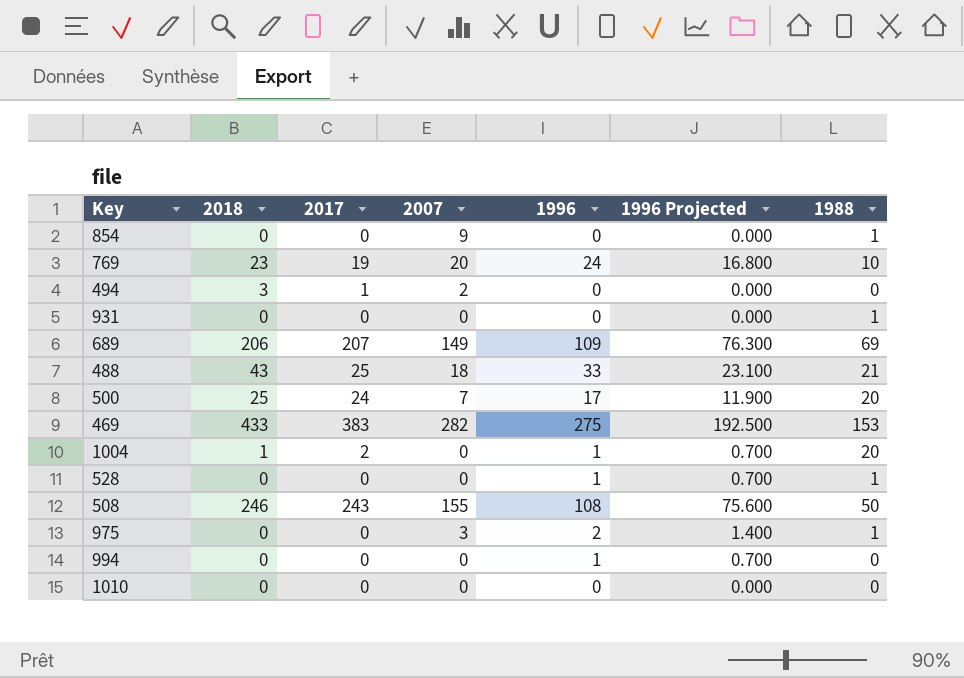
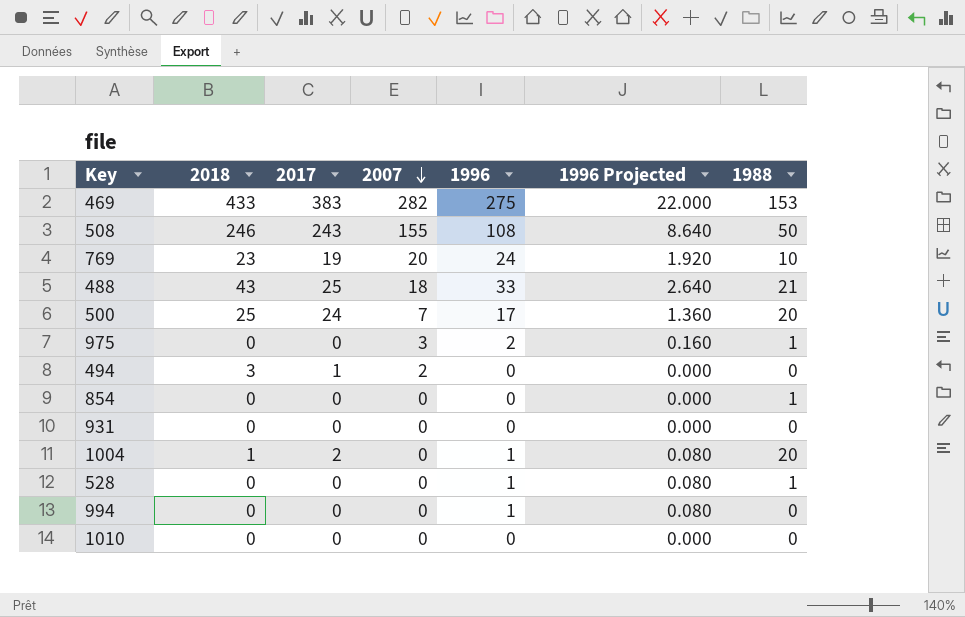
row order: none -> 2007 descending
column 1996 Projected | formula: [1996] * 0.7 -> [1996] * 0.08
row 689: 206 | 207 | 149 | 109 | 76.300 | 69 -> none
854 | 2007: 9 -> 0
931 | 1988: 1 -> 0

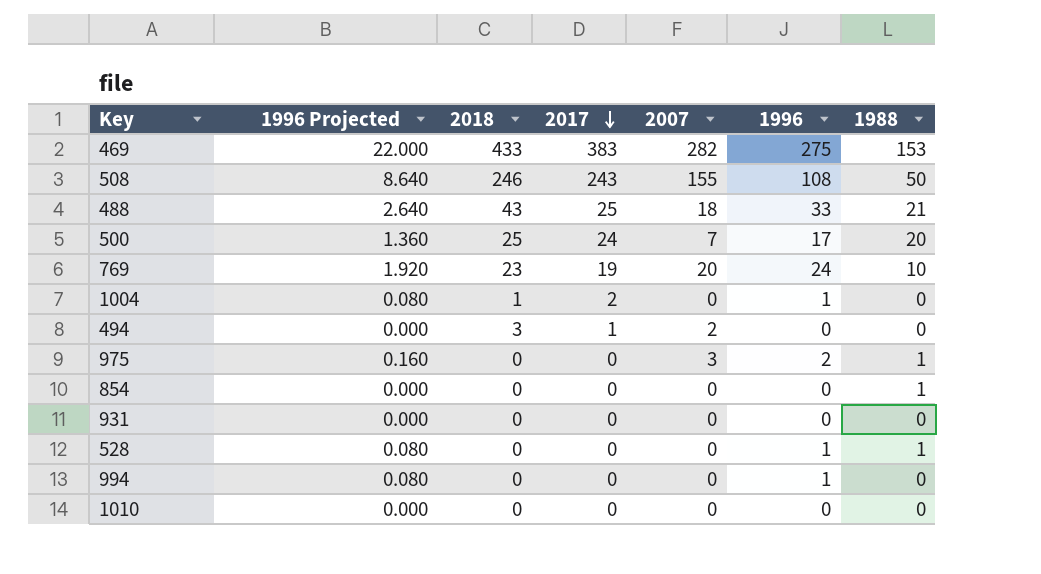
row order: 2007 descending -> 2017 descending
column 1996 Projected | position: 6 -> 2
1004 | 1988: 20 -> 0

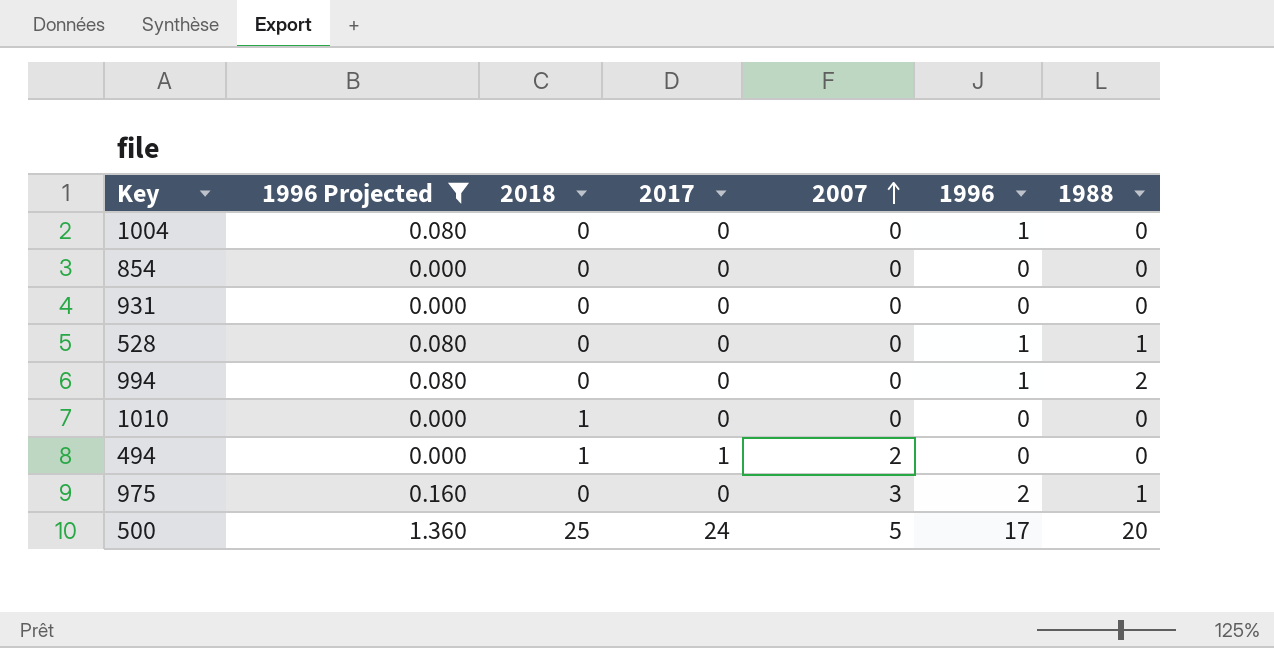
filter: none -> 1996 Projected <= 1.360
row order: 2017 descending -> 2007 ascending
1004 | 2018: 1 -> 0
1004 | 2017: 2 -> 0
854 | 1988: 1 -> 0
994 | 1988: 0 -> 2
1010 | 2018: 0 -> 1
494 | 2018: 3 -> 1
500 | 2007: 7 -> 5

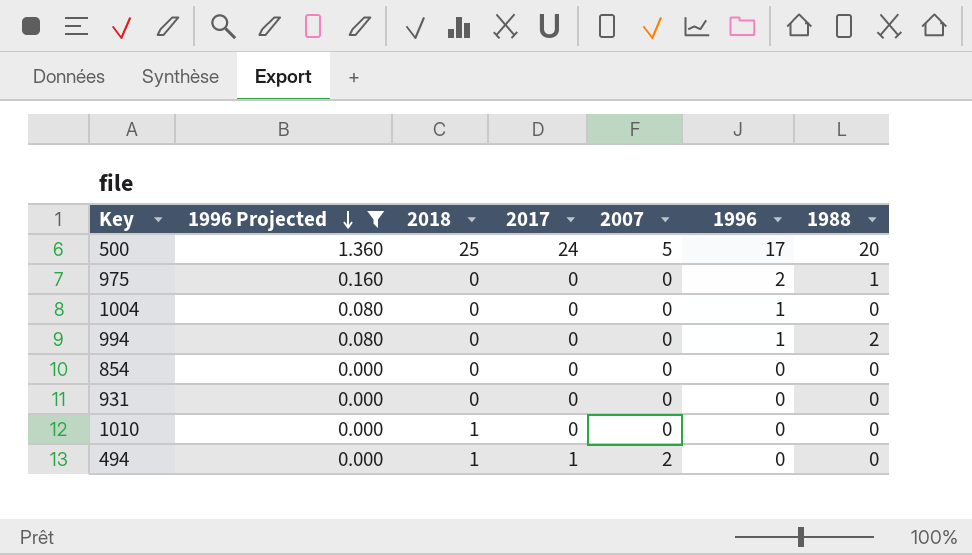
row order: 2007 ascending -> 1996 Projected descending
row 528: 0.080 | 0 | 0 | 0 | 1 | 1 -> none
975 | 2007: 3 -> 0

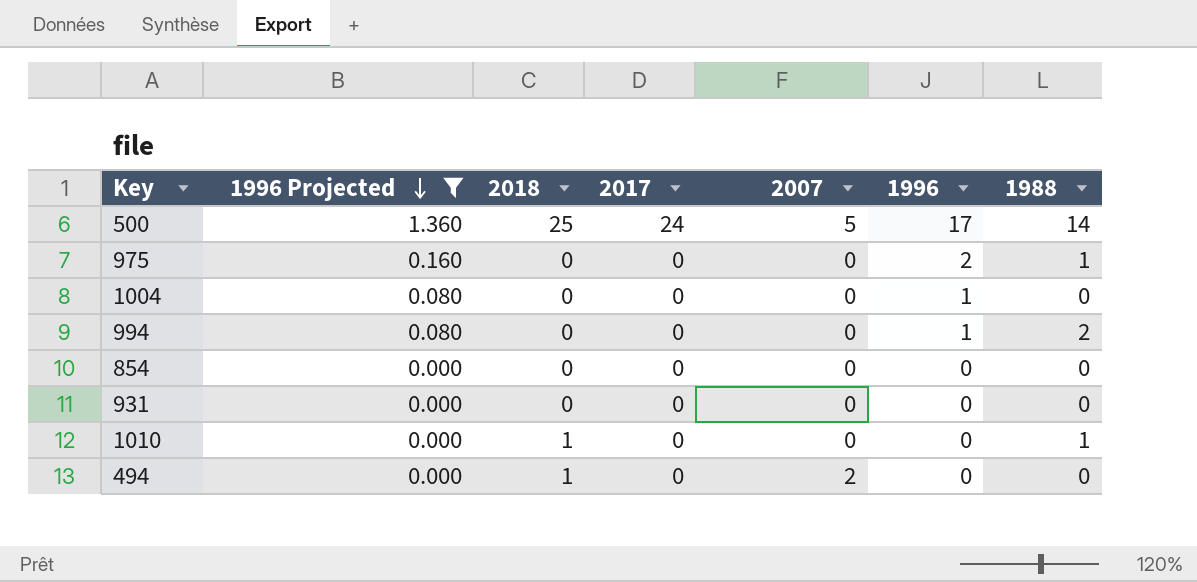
500 | 1988: 20 -> 14
1010 | 1988: 0 -> 1
494 | 2017: 1 -> 0

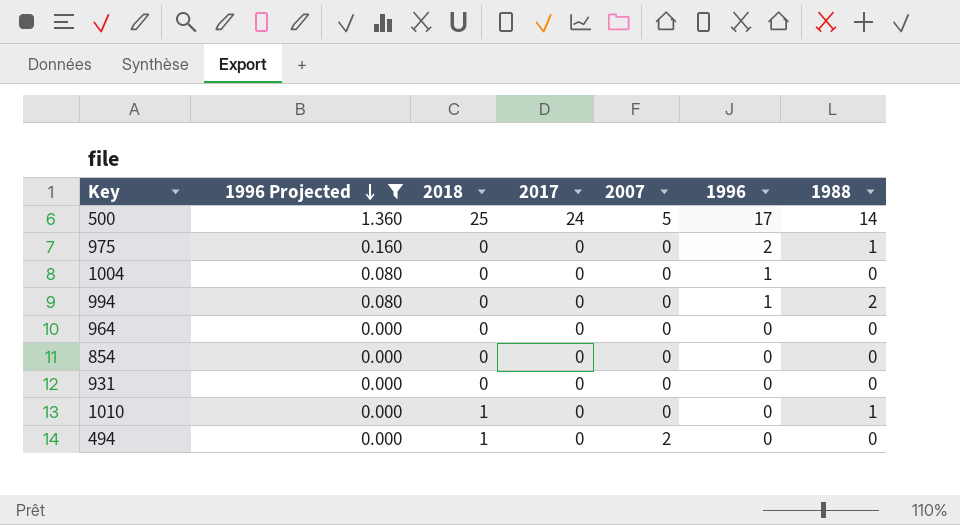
row 964: none -> 0.000 | 0 | 0 | 0 | 0 | 0

